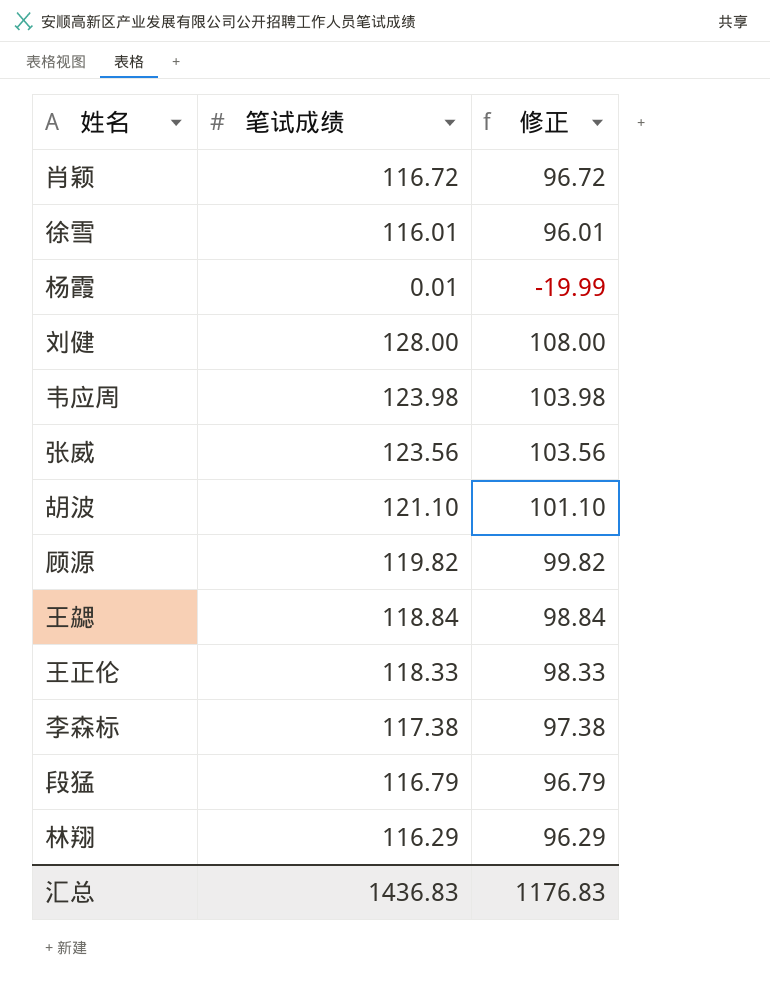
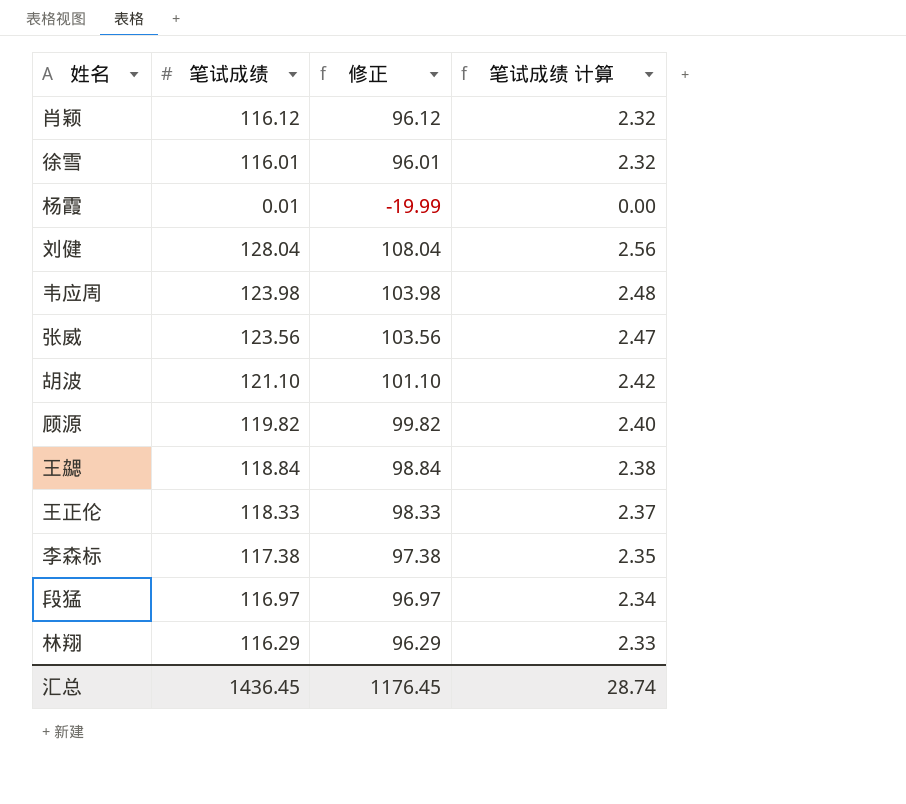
column 笔试成绩 计算 | formula: none -> [笔试成绩] * 0.02
肖颖 | 笔试成绩: 116.72 -> 116.12
肖颖 | 修正: 96.72 -> 96.12
刘健 | 笔试成绩: 128.00 -> 128.04
刘健 | 修正: 108.00 -> 108.04
段猛 | 笔试成绩: 116.79 -> 116.97
段猛 | 修正: 96.79 -> 96.97
汇总 | 笔试成绩: 1436.83 -> 1436.45
汇总 | 修正: 1176.83 -> 1176.45

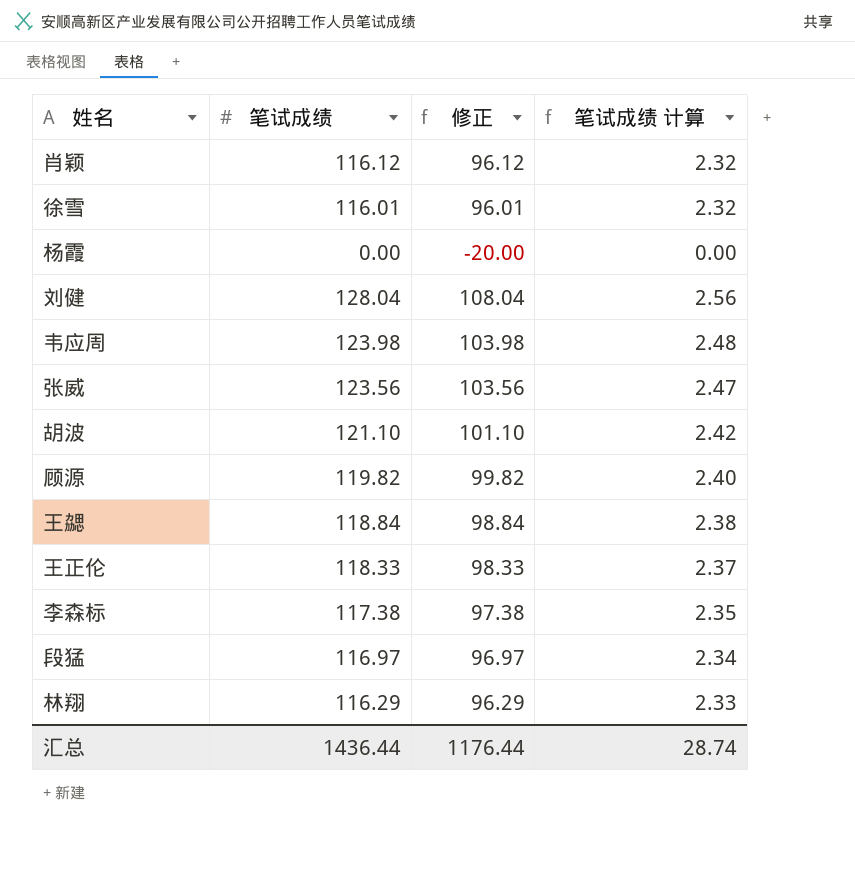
杨霞 | 笔试成绩: 0.01 -> 0.00
杨霞 | 修正: -19.99 -> -20.00
汇总 | 笔试成绩: 1436.45 -> 1436.44
汇总 | 修正: 1176.45 -> 1176.44

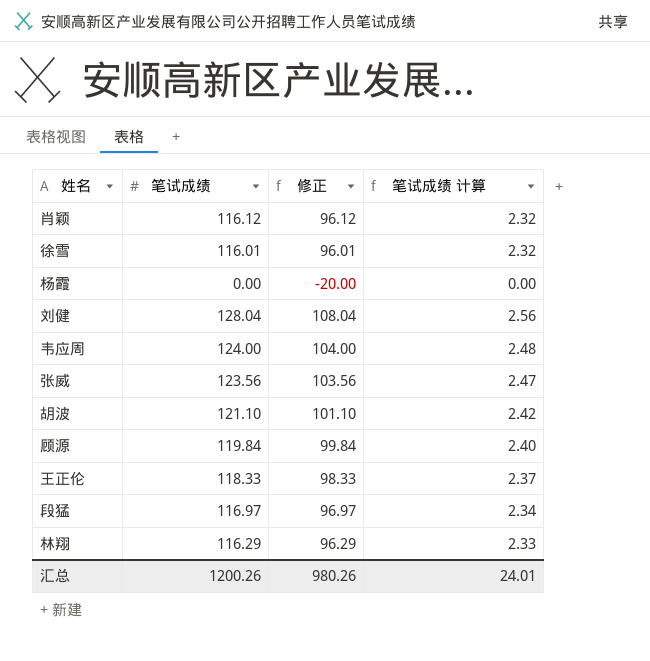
row 王勰: 118.84 | 98.84 | 2.38 -> none
row 李森标: 117.38 | 97.38 | 2.35 -> none
韦应周 | 笔试成绩: 123.98 -> 124.00
韦应周 | 修正: 103.98 -> 104.00
顾源 | 笔试成绩: 119.82 -> 119.84
顾源 | 修正: 99.82 -> 99.84
汇总 | 笔试成绩: 1436.44 -> 1200.26
汇总 | 修正: 1176.44 -> 980.26
汇总 | 笔试成绩 计算: 28.74 -> 24.01

